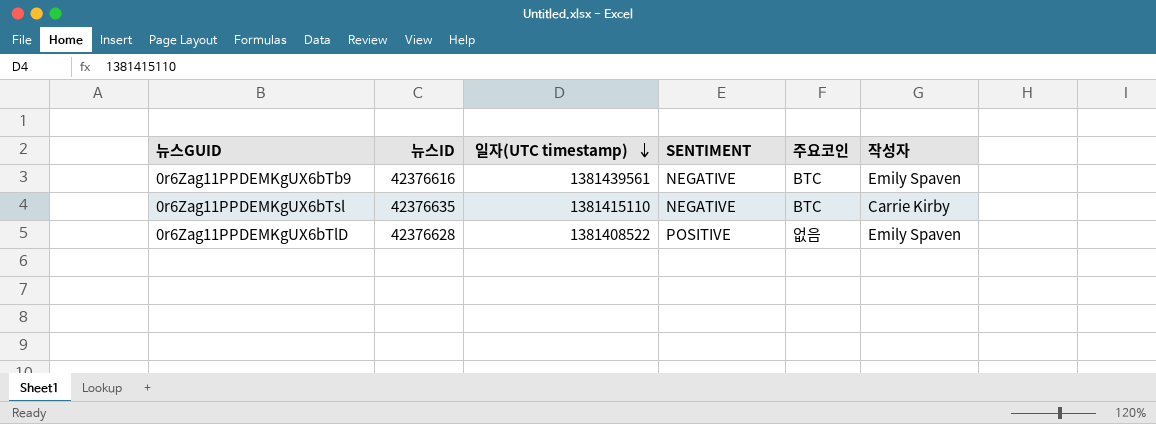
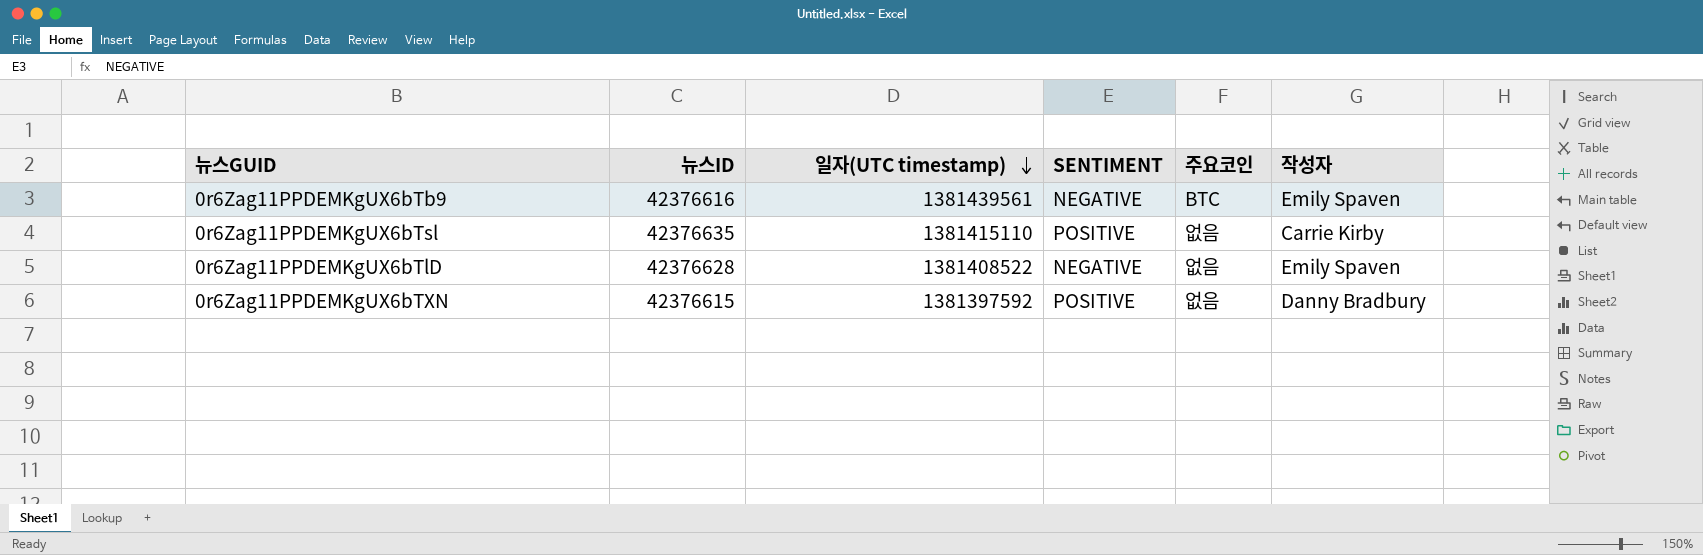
0r6Zag11PPDEMKgUX6bTsl | SENTIMENT: NEGATIVE -> POSITIVE
0r6Zag11PPDEMKgUX6bTsl | 주요코인: BTC -> 없음
0r6Zag11PPDEMKgUX6bTlD | SENTIMENT: POSITIVE -> NEGATIVE
row 0r6Zag11PPDEMKgUX6bTXN: none -> 42376615 | 1381397592 | POSITIVE | 없음 | Danny Bradbury

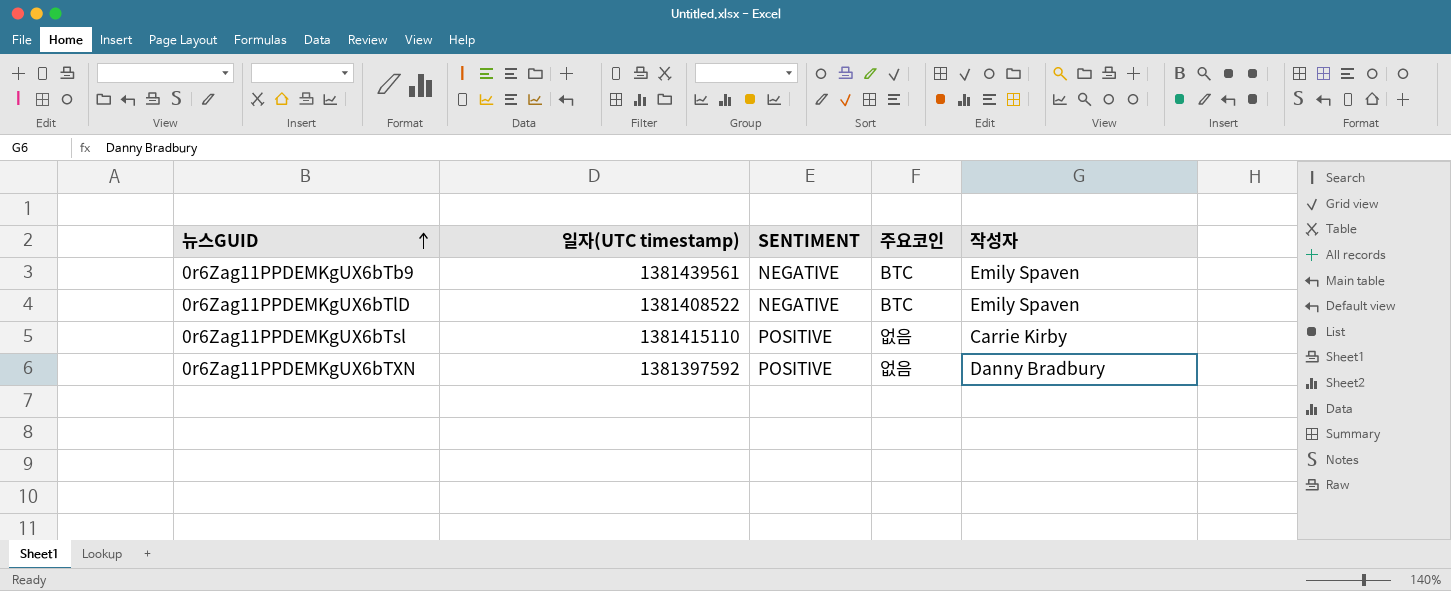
row order: 일자(UTC timestamp) descending -> 뉴스GUID ascending
column 뉴스ID | position: 2 -> none
0r6Zag11PPDEMKgUX6bTlD | 주요코인: 없음 -> BTC

